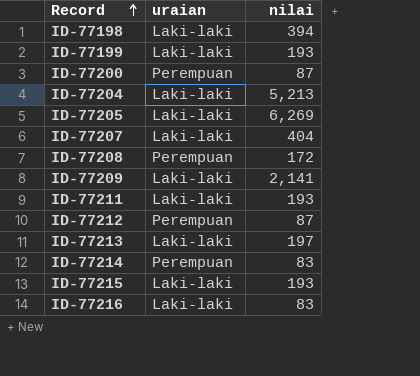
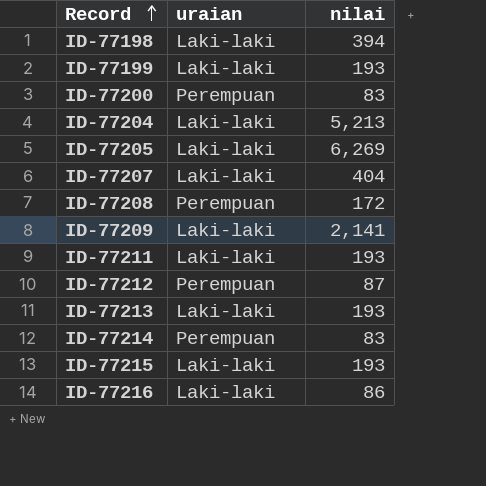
ID-77200 | nilai: 87 -> 83
ID-77213 | nilai: 197 -> 193
ID-77216 | nilai: 83 -> 86

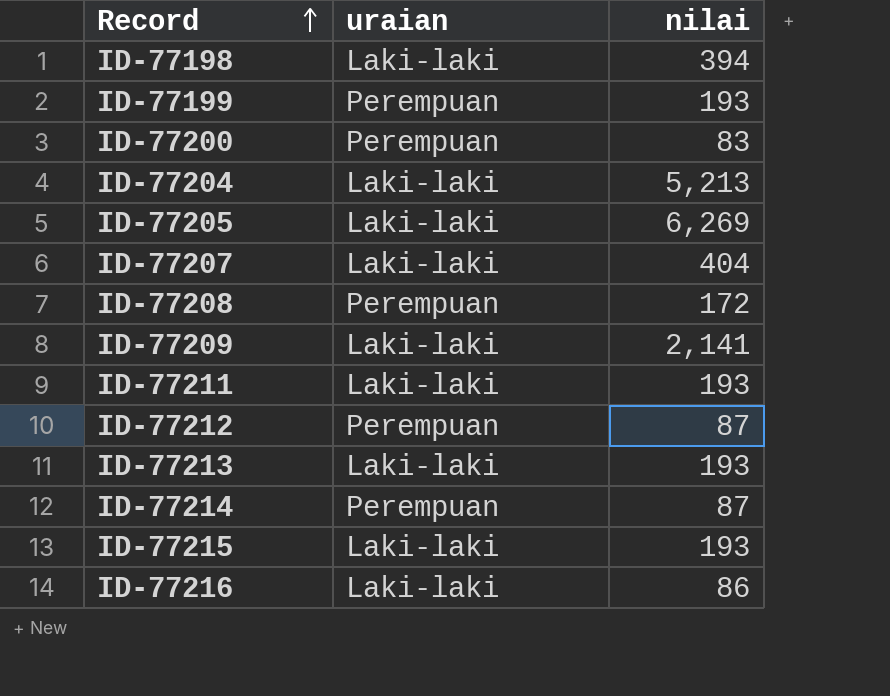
ID-77199 | uraian: Laki-laki -> Perempuan
ID-77214 | nilai: 83 -> 87

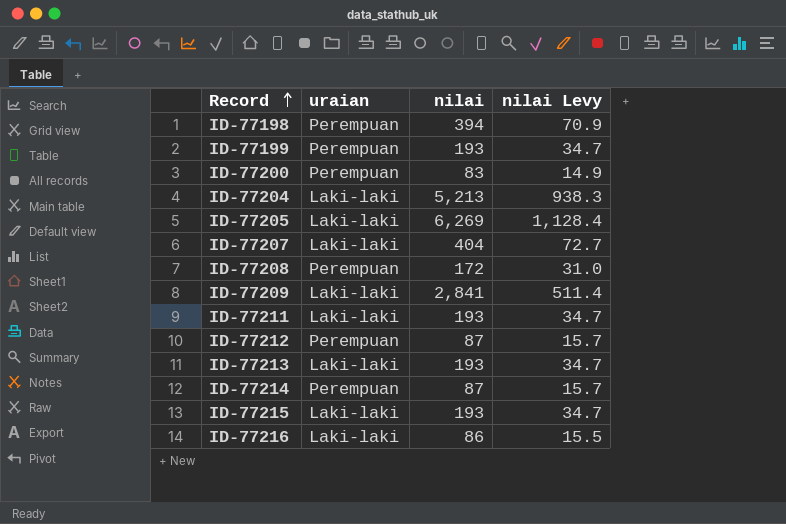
column nilai Levy | formula: none -> [nilai] * 0.18
ID-77198 | uraian: Laki-laki -> Perempuan
ID-77209 | nilai: 2,141 -> 2,841

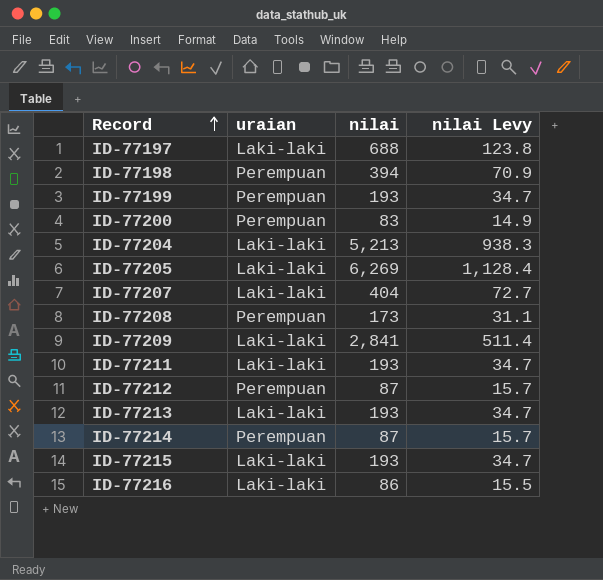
row ID-77197: none -> Laki-laki | 688 | 123.8
ID-77208 | nilai: 172 -> 173
ID-77208 | nilai Levy: 31.0 -> 31.1

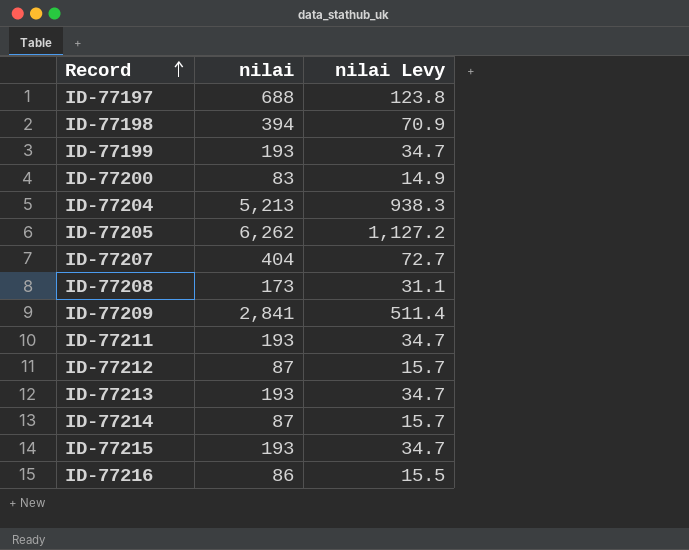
column uraian | position: 2 -> none
ID-77205 | nilai: 6,269 -> 6,262
ID-77205 | nilai Levy: 1,128.4 -> 1,127.2

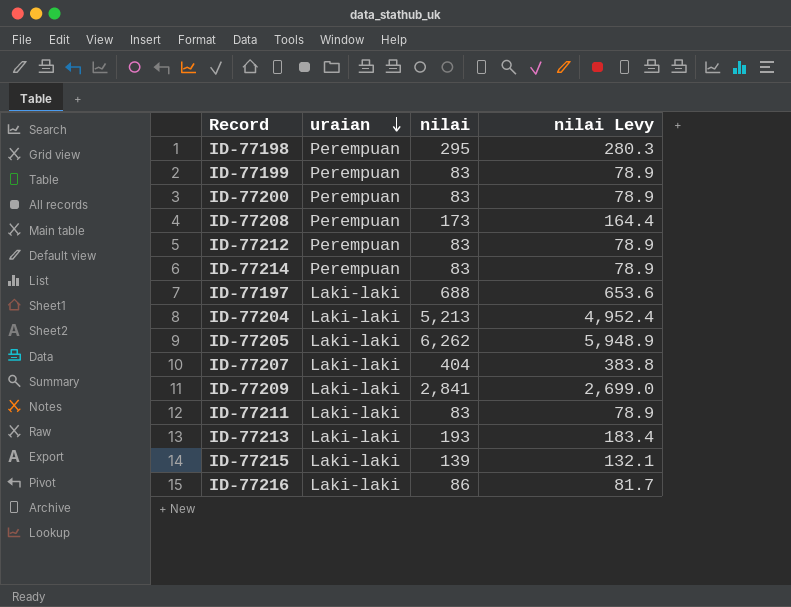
row order: Record ascending -> uraian descending
column uraian | position: none -> 2
column nilai Levy | formula: [nilai] * 0.18 -> [nilai] * 0.95
ID-77198 | nilai: 394 -> 295
ID-77199 | nilai: 193 -> 83
ID-77212 | nilai: 87 -> 83
ID-77214 | nilai: 87 -> 83
ID-77211 | nilai: 193 -> 83
ID-77215 | nilai: 193 -> 139

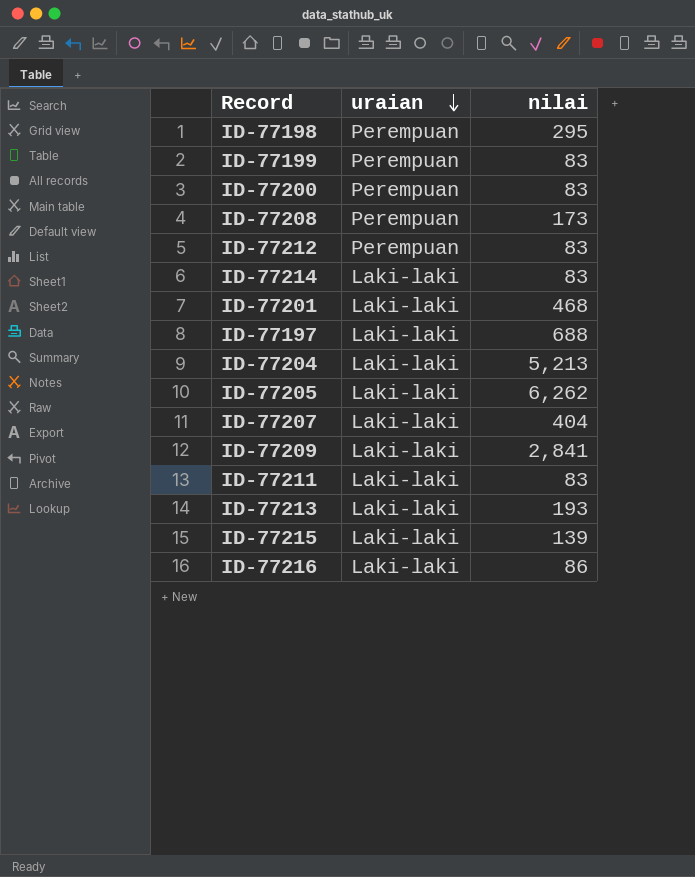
column nilai Levy | formula: [nilai] * 0.95 -> none
ID-77214 | uraian: Perempuan -> Laki-laki
row ID-77201: none -> Laki-laki | 468

